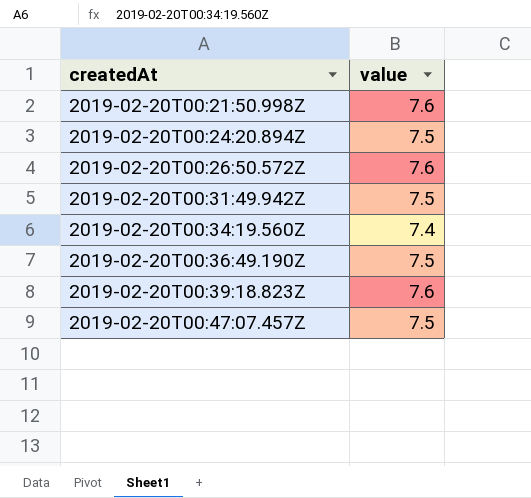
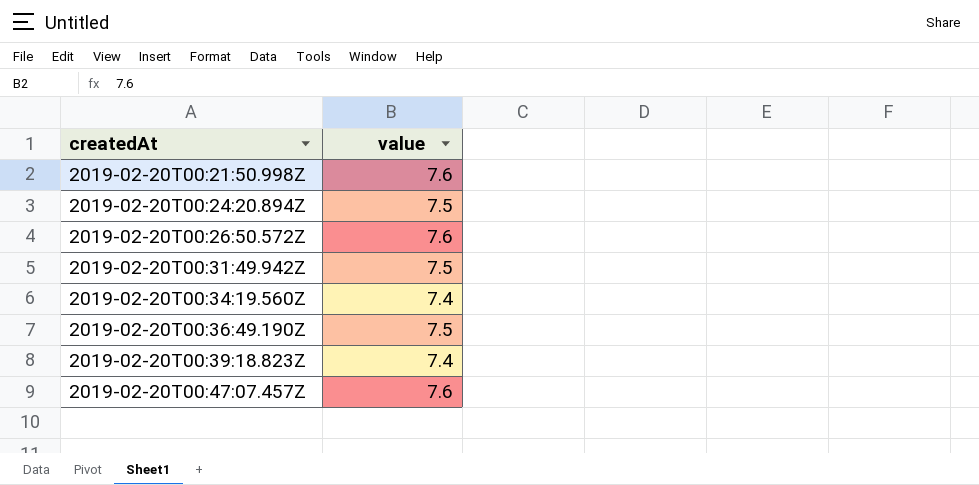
2019-02-20T00:39:18.823Z | value: 7.6 -> 7.4
2019-02-20T00:47:07.457Z | value: 7.5 -> 7.6

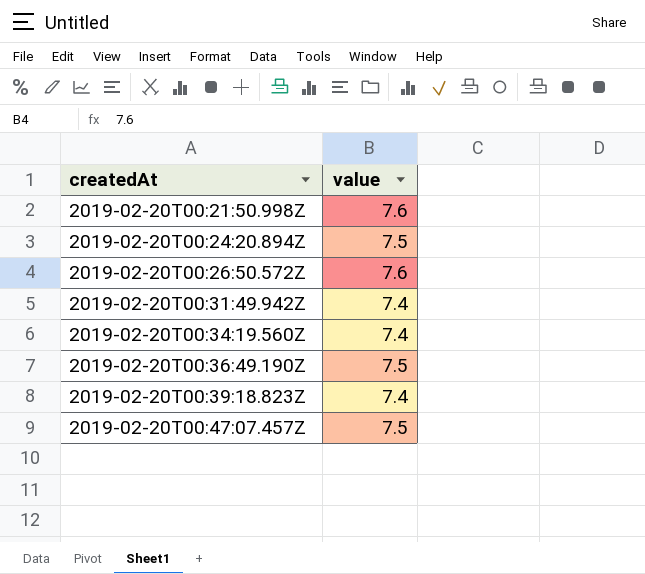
2019-02-20T00:31:49.942Z | value: 7.5 -> 7.4
2019-02-20T00:47:07.457Z | value: 7.6 -> 7.5

